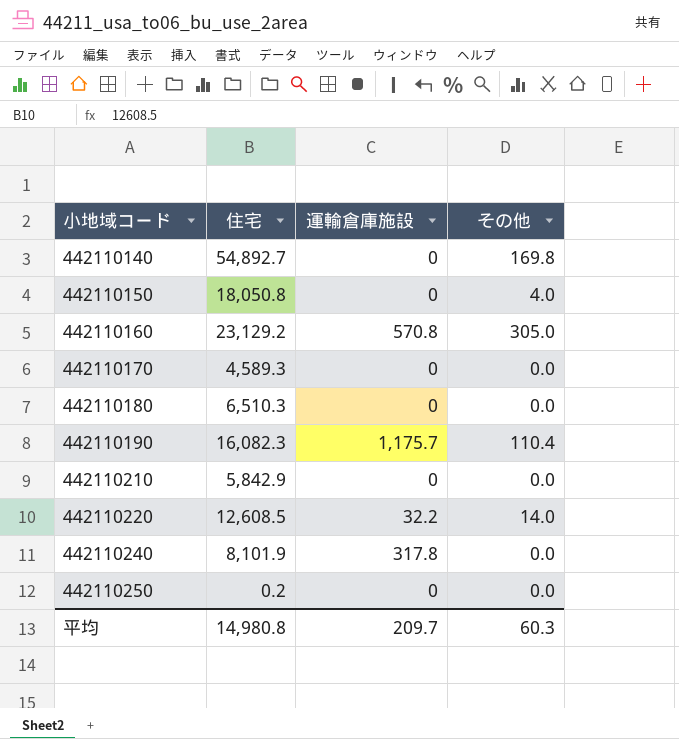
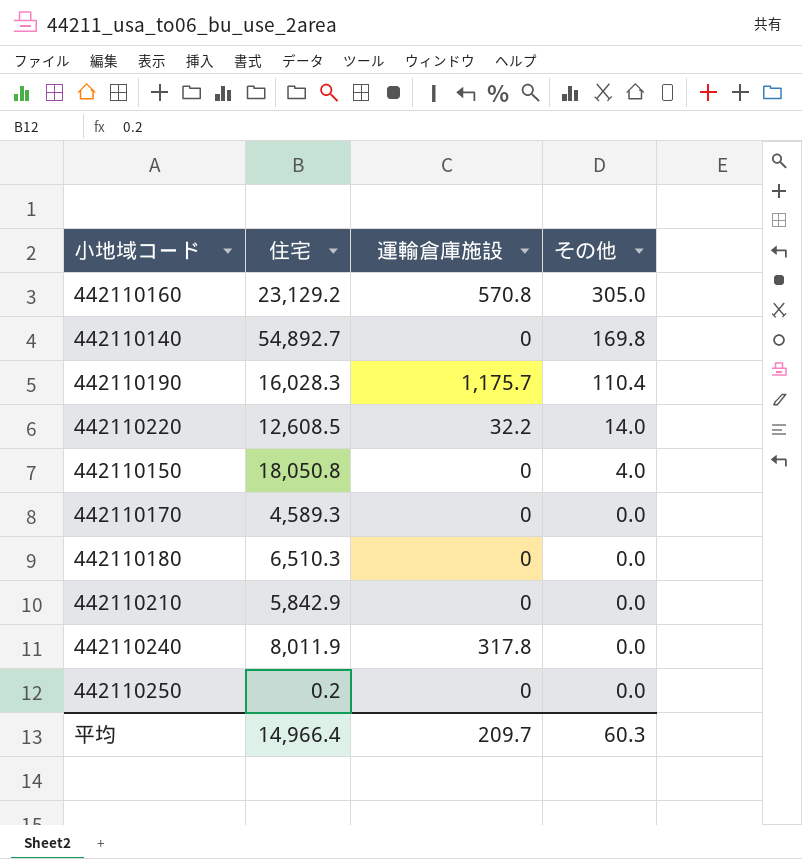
row order: 小地域コード ascending -> その他 descending
442110190 | 住宅: 16,082.3 -> 16,028.3
442110240 | 住宅: 8,101.9 -> 8,011.9
平均 | 住宅: 14,980.8 -> 14,966.4

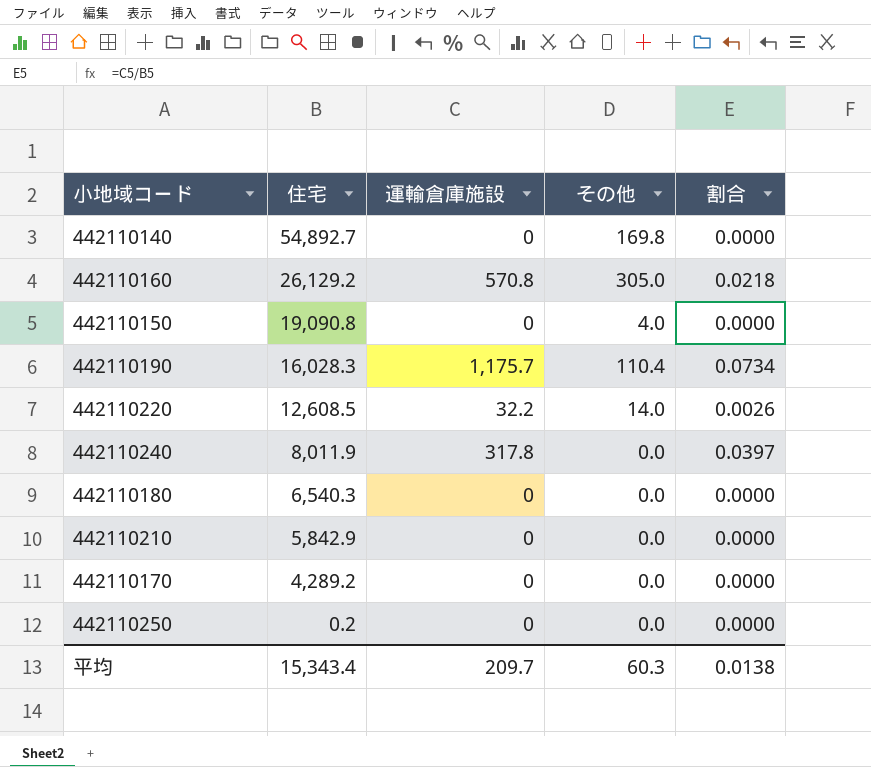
row order: その他 descending -> 住宅 descending
column 割合 | formula: none -> [運輸倉庫施設] / [住宅]
442110160 | 住宅: 23,129.2 -> 26,129.2
442110150 | 住宅: 18,050.8 -> 19,090.8
442110180 | 住宅: 6,510.3 -> 6,540.3
442110170 | 住宅: 4,589.3 -> 4,289.2
平均 | 住宅: 14,966.4 -> 15,343.4

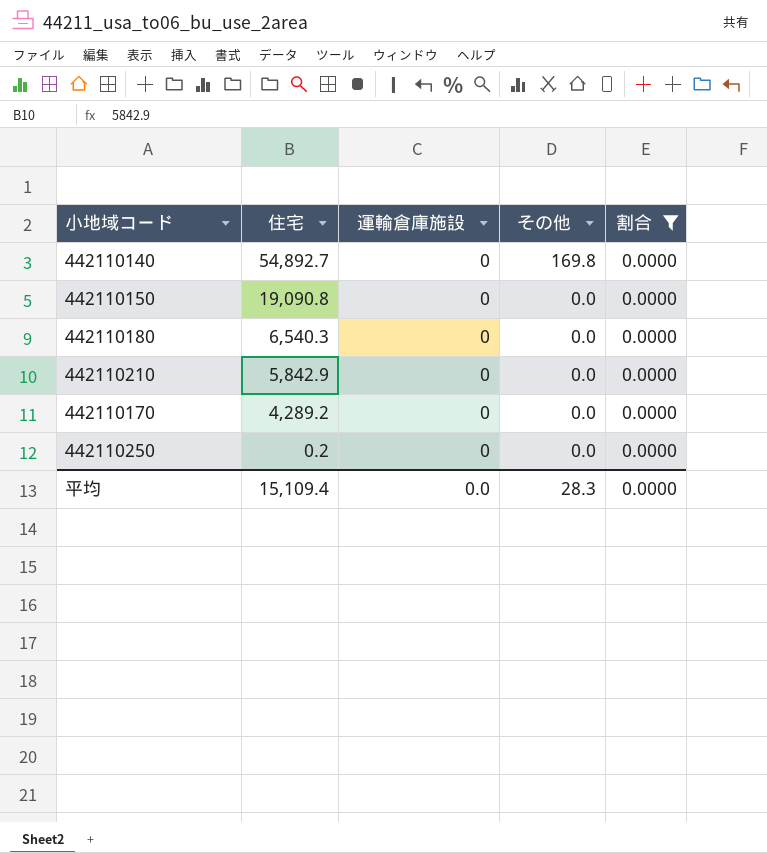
filter: none -> 割合 = 0.0000
442110150 | その他: 4.0 -> 0.0
平均 | 住宅: 15,343.4 -> 15,109.4
平均 | 運輸倉庫施設: 209.7 -> 0.0
平均 | その他: 60.3 -> 28.3
平均 | 割合: 0.0138 -> 0.0000

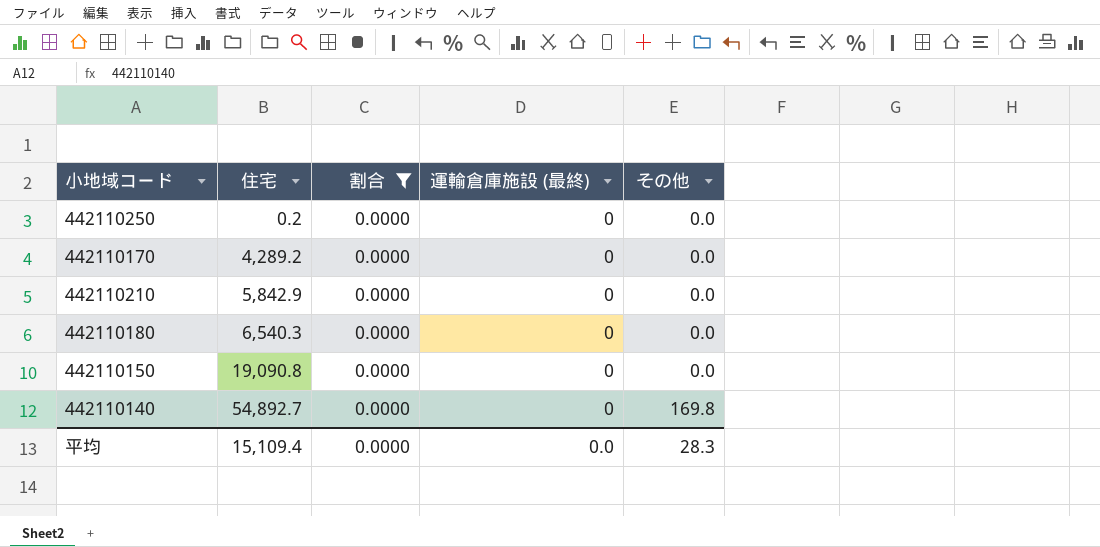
row order: 住宅 descending -> 住宅 ascending
column 割合 | position: 5 -> 3
column name: 運輸倉庫施設 -> 運輸倉庫施設 (最終)

